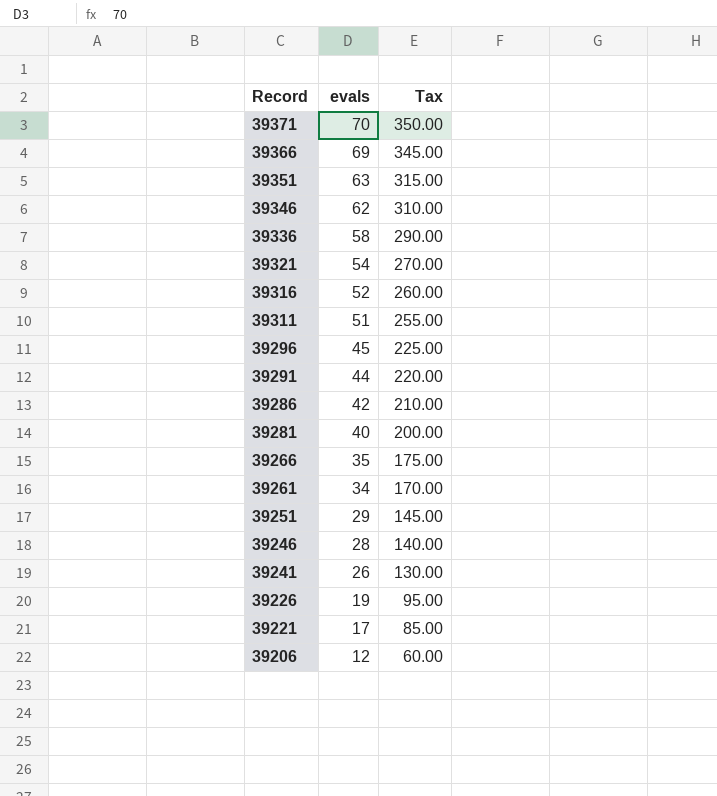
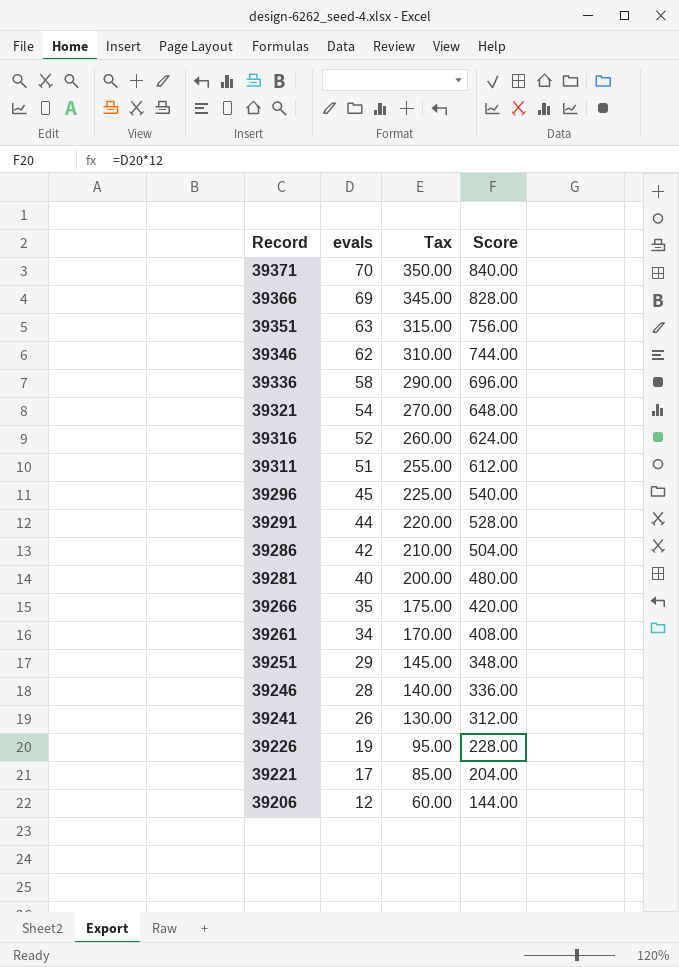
column Score | formula: none -> [evals] * 12

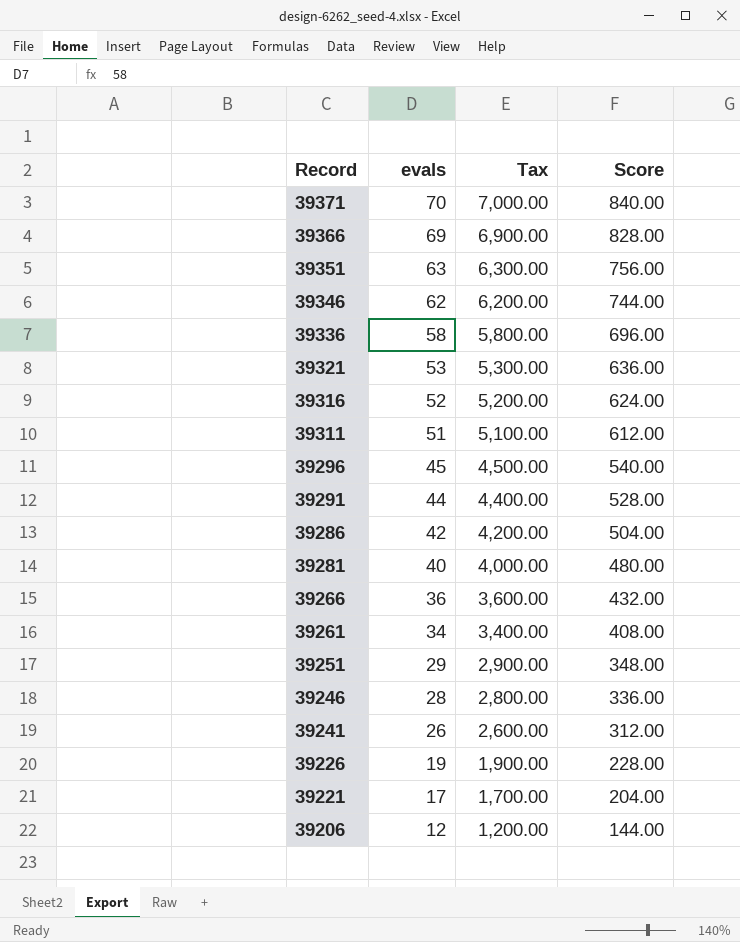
column Tax | formula: [evals] * 5 -> [evals] * 100
39321 | evals: 54 -> 53
39321 | Score: 648.00 -> 636.00
39266 | evals: 35 -> 36
39266 | Score: 420.00 -> 432.00

